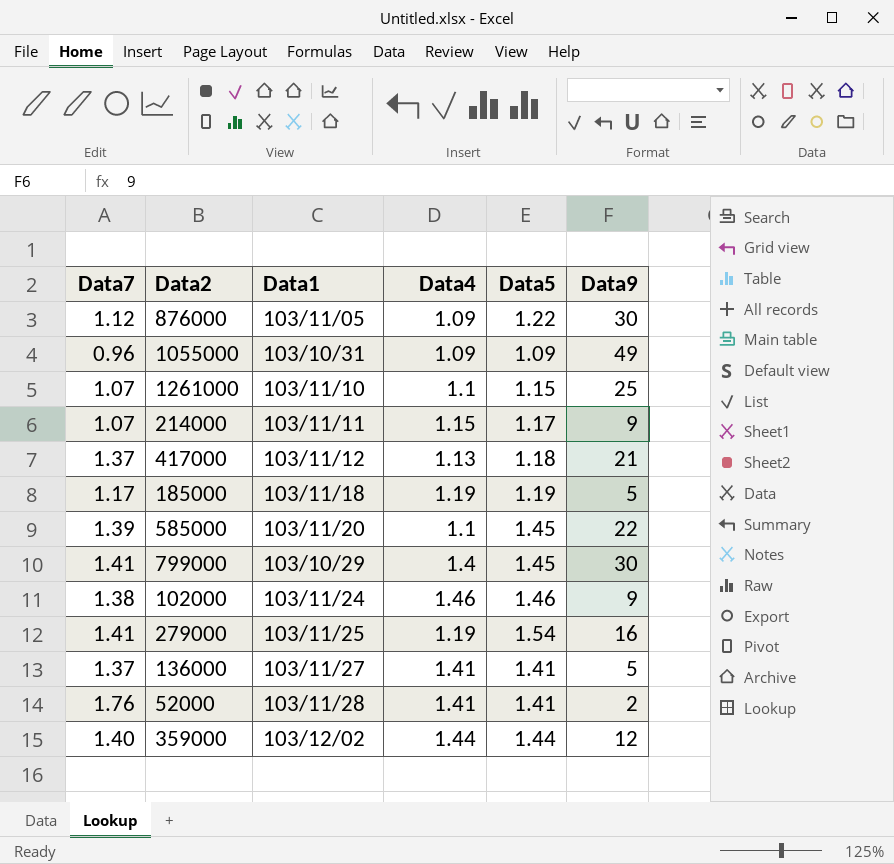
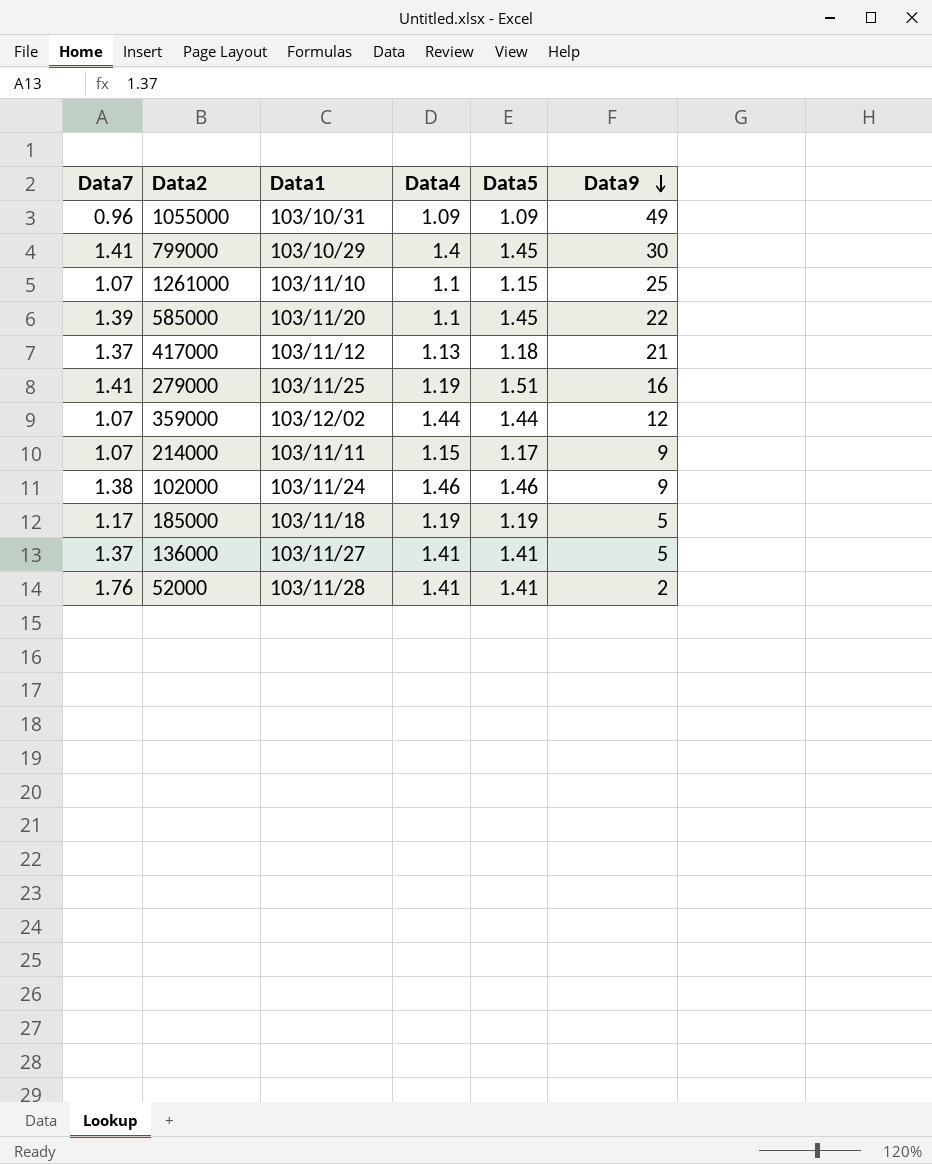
row order: none -> Data9 descending
row 876000: 1.12 | 103/11/05 | 1.09 | 1.22 | 30 -> none
279000 | Data5: 1.54 -> 1.51
359000 | Data7: 1.40 -> 1.07

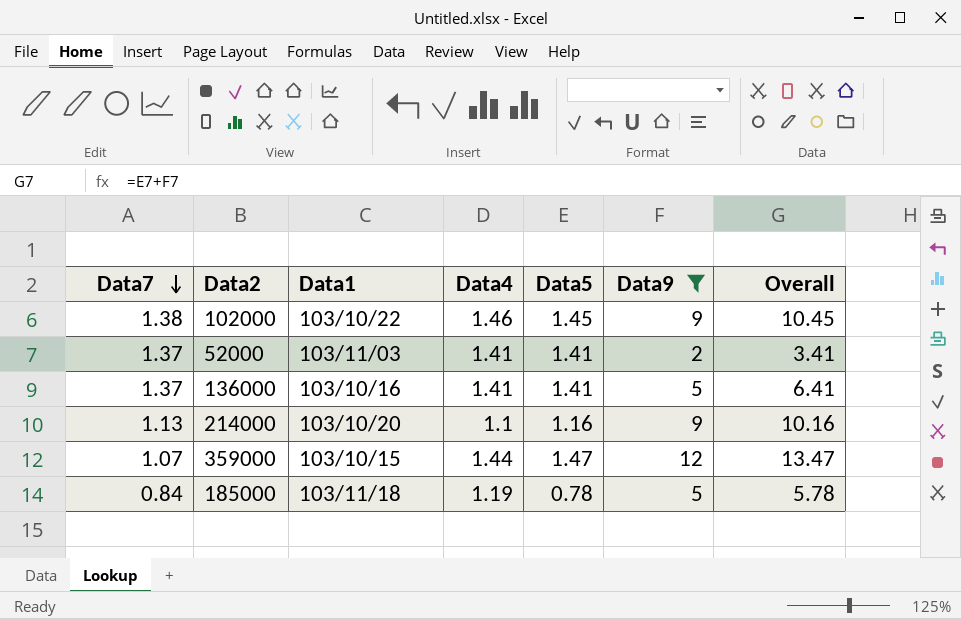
filter: none -> Data9 <= 12
row order: Data9 descending -> Data7 descending
column Overall | formula: none -> [Data5] + [Data9]
102000 | Data1: 103/11/24 -> 103/10/22
102000 | Data5: 1.46 -> 1.45
52000 | Data7: 1.76 -> 1.37
52000 | Data1: 103/11/28 -> 103/11/03
136000 | Data1: 103/11/27 -> 103/10/16
214000 | Data7: 1.07 -> 1.13
214000 | Data1: 103/11/11 -> 103/10/20
214000 | Data4: 1.15 -> 1.1
214000 | Data5: 1.17 -> 1.16
359000 | Data1: 103/12/02 -> 103/10/15
359000 | Data5: 1.44 -> 1.47
185000 | Data7: 1.17 -> 0.84
185000 | Data5: 1.19 -> 0.78

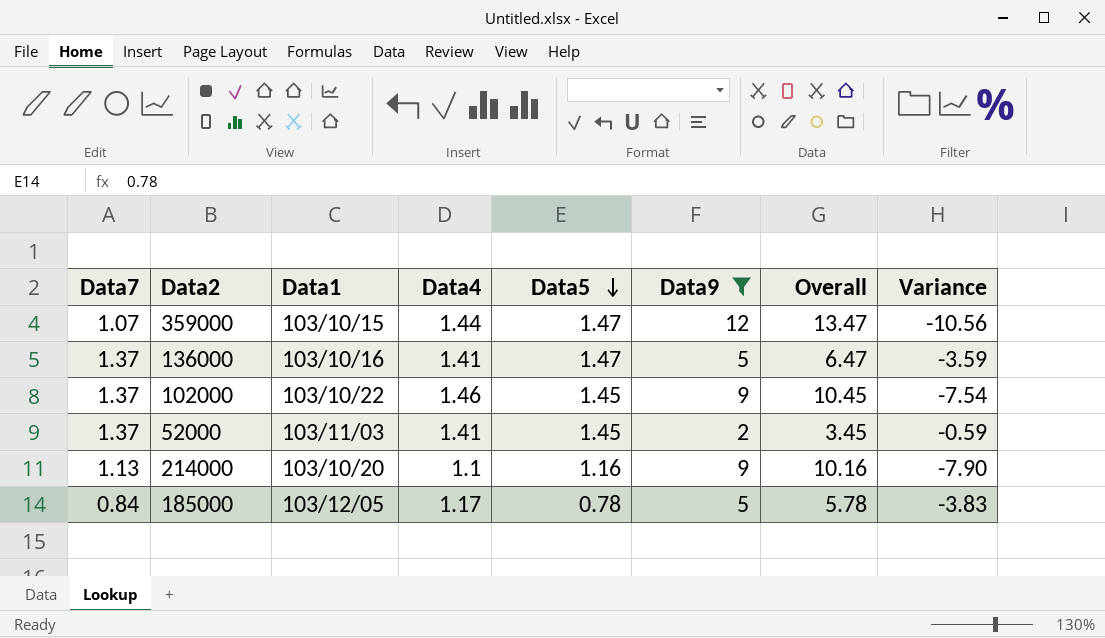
row order: Data7 descending -> Data5 descending
column Variance | formula: none -> [Data4] - [Data9]
136000 | Data5: 1.41 -> 1.47
136000 | Overall: 6.41 -> 6.47
102000 | Data7: 1.38 -> 1.37
52000 | Data5: 1.41 -> 1.45
52000 | Overall: 3.41 -> 3.45
185000 | Data1: 103/11/18 -> 103/12/05
185000 | Data4: 1.19 -> 1.17

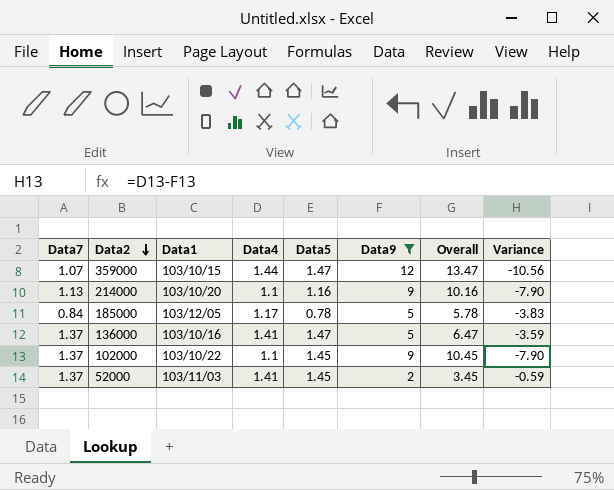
row order: Data5 descending -> Data2 descending
102000 | Data4: 1.46 -> 1.1
102000 | Variance: -7.54 -> -7.90

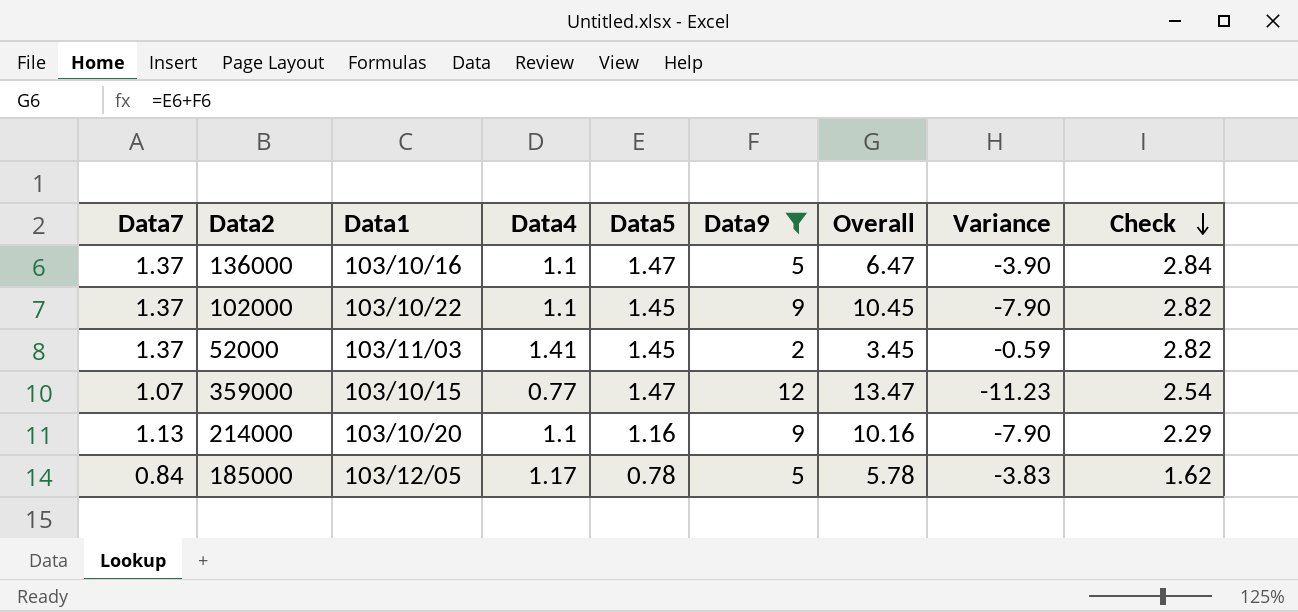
row order: Data2 descending -> Check descending
column Check | formula: none -> [Data7] + [Data5]
136000 | Data4: 1.41 -> 1.1
136000 | Variance: -3.59 -> -3.90
359000 | Data4: 1.44 -> 0.77
359000 | Variance: -10.56 -> -11.23

